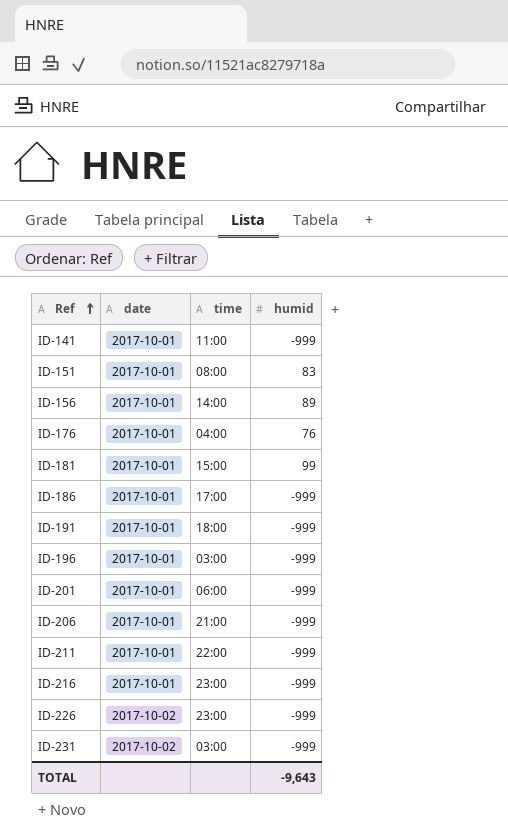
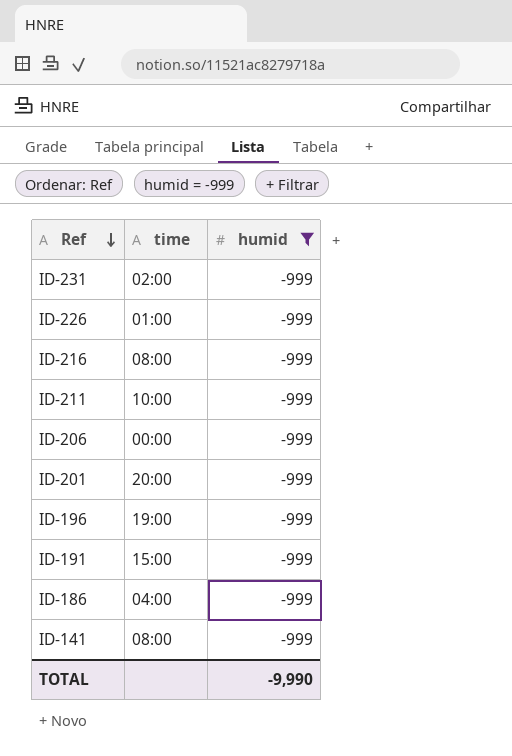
filter: none -> humid = -999
row order: Ref ascending -> Ref descending
column date | position: 2 -> none
ID-231 | time: 03:00 -> 02:00
ID-226 | time: 23:00 -> 01:00
ID-216 | time: 23:00 -> 08:00
ID-211 | time: 22:00 -> 10:00
ID-206 | time: 21:00 -> 00:00
ID-201 | time: 06:00 -> 20:00
ID-196 | time: 03:00 -> 19:00
ID-191 | time: 18:00 -> 15:00
ID-186 | time: 17:00 -> 04:00
ID-141 | time: 11:00 -> 08:00
TOTAL | humid: -9,643 -> -9,990

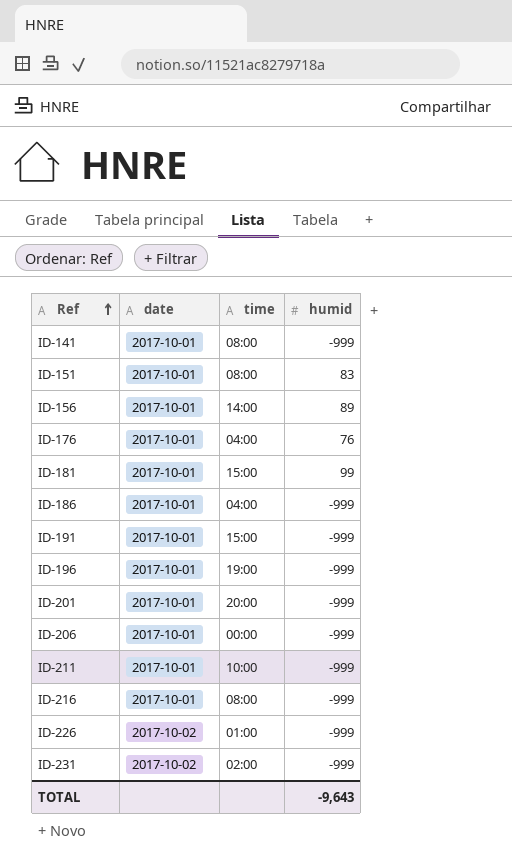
filter: humid = -999 -> none
row order: Ref descending -> Ref ascending
column date | position: none -> 2
TOTAL | humid: -9,990 -> -9,643

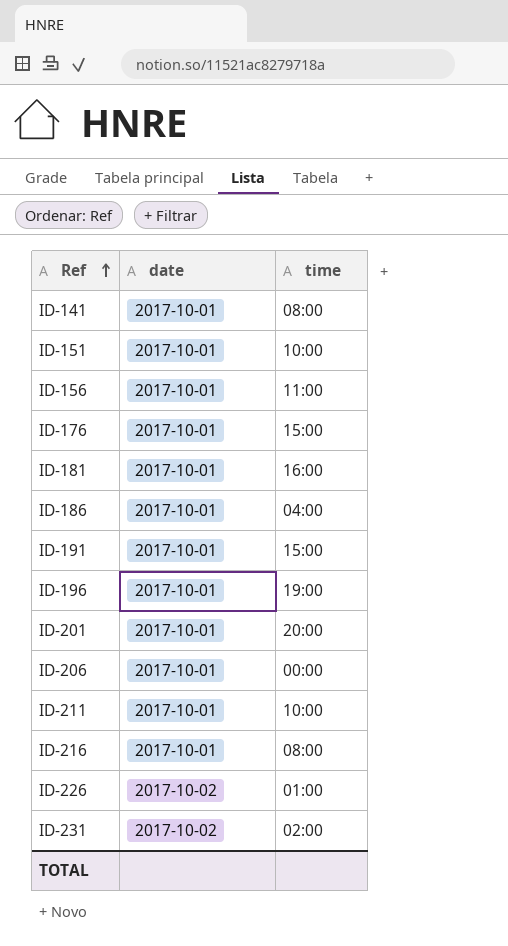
column humid | position: 4 -> none
ID-151 | time: 08:00 -> 10:00
ID-156 | time: 14:00 -> 11:00
ID-176 | time: 04:00 -> 15:00
ID-181 | time: 15:00 -> 16:00

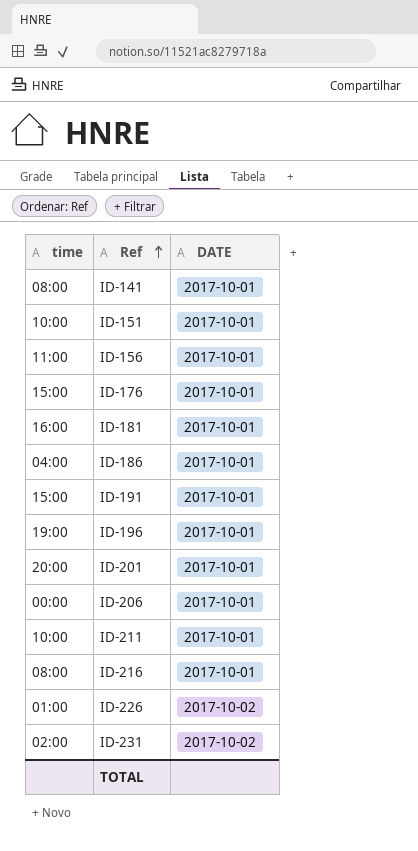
column time | position: 3 -> 1
column name: date -> DATE

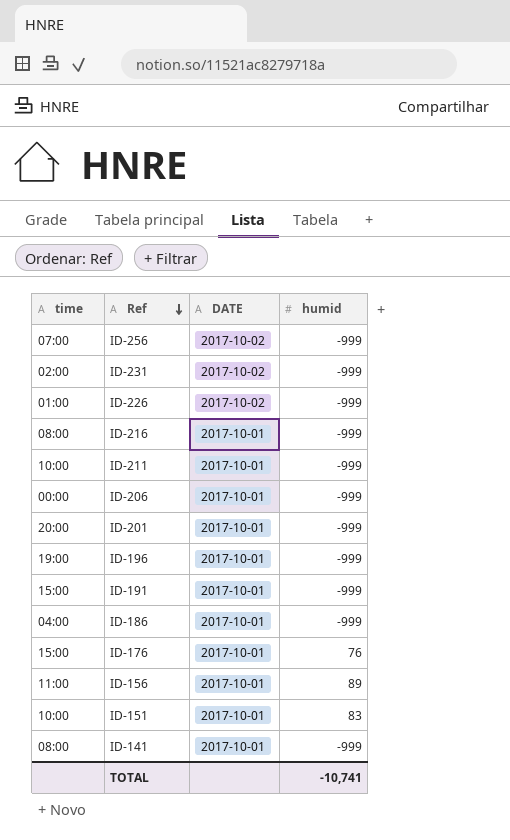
row order: Ref ascending -> Ref descending
column humid | position: none -> 4
row ID-181: 16:00 | 2017-10-01 -> none
row ID-256: none -> 07:00 | 2017-10-02 | -999

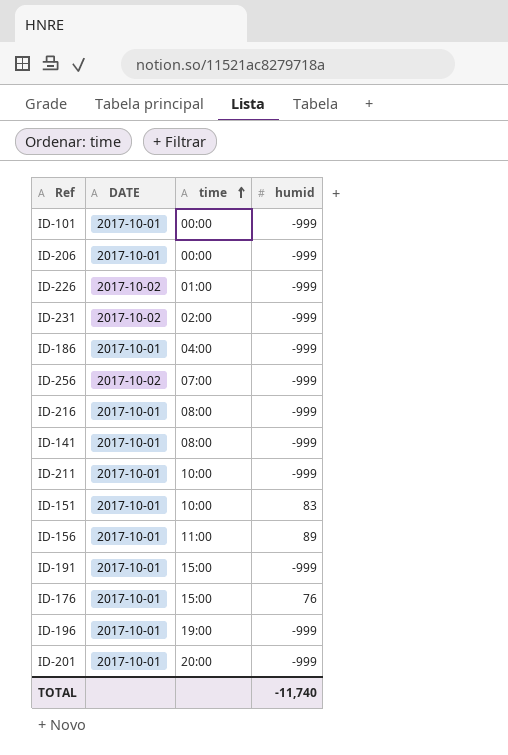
row order: Ref descending -> time ascending
column time | position: 1 -> 3
row ID-101: none -> 2017-10-01 | 00:00 | -999
TOTAL | humid: -10,741 -> -11,740

